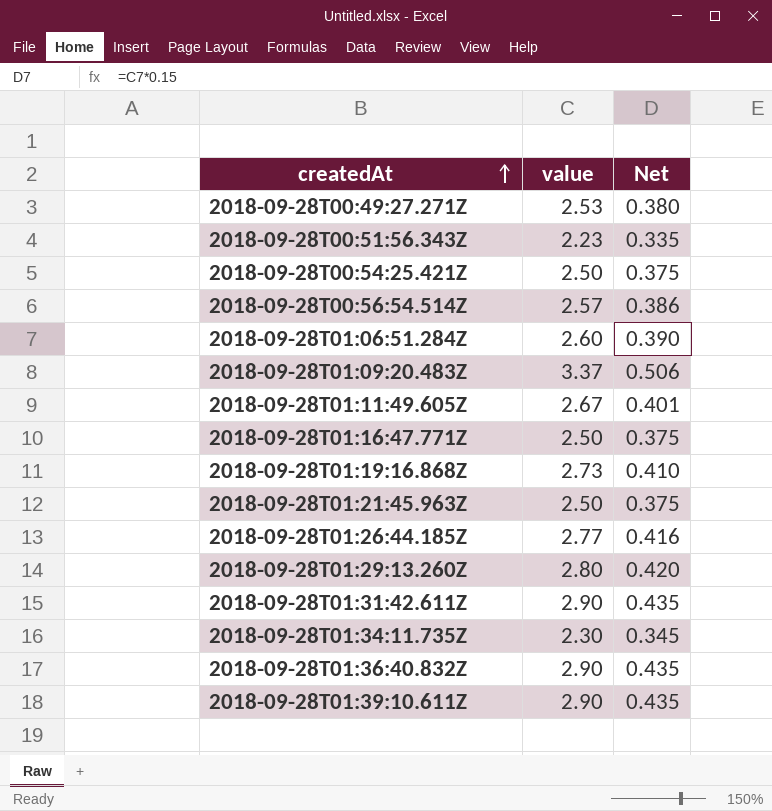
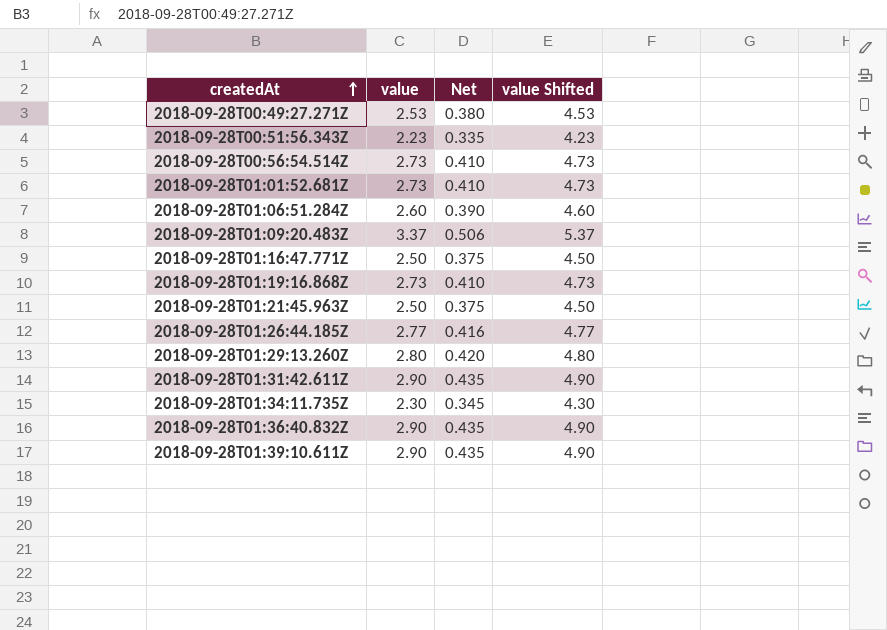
column value Shifted | formula: none -> [value] + 2
row 2018-09-28T00:54:25.421Z: 2.50 | 0.375 -> none
row 2018-09-28T01:11:49.605Z: 2.67 | 0.401 -> none
2018-09-28T00:56:54.514Z | value: 2.57 -> 2.73
2018-09-28T00:56:54.514Z | Net: 0.386 -> 0.410
row 2018-09-28T01:01:52.681Z: none -> 2.73 | 0.410 | 4.73

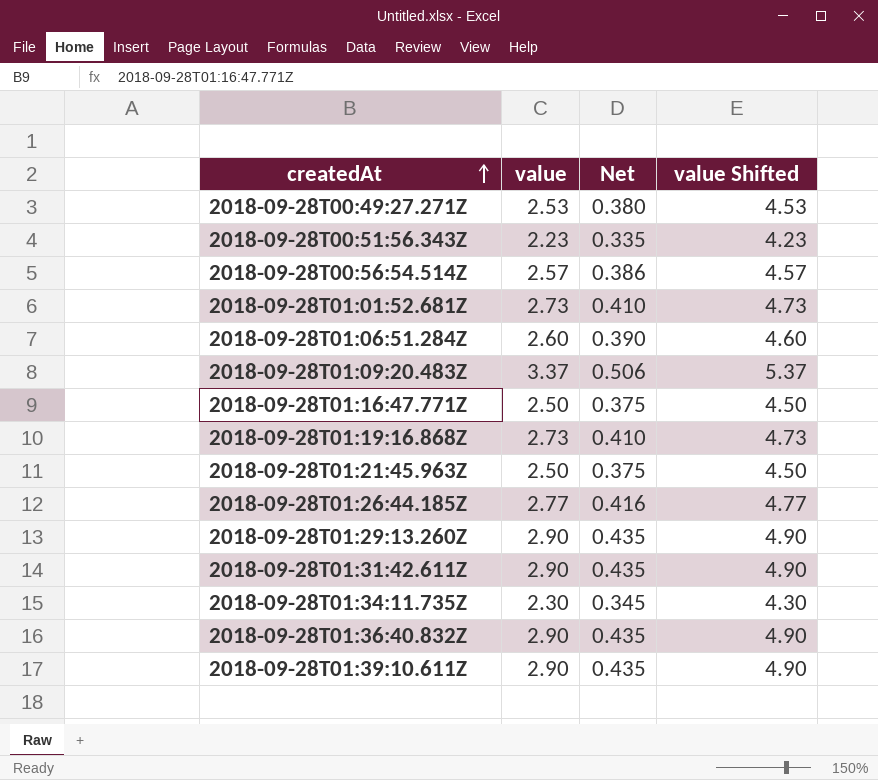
2018-09-28T00:56:54.514Z | value: 2.73 -> 2.57
2018-09-28T00:56:54.514Z | Net: 0.410 -> 0.386
2018-09-28T00:56:54.514Z | value Shifted: 4.73 -> 4.57
2018-09-28T01:29:13.260Z | value: 2.80 -> 2.90
2018-09-28T01:29:13.260Z | Net: 0.420 -> 0.435
2018-09-28T01:29:13.260Z | value Shifted: 4.80 -> 4.90

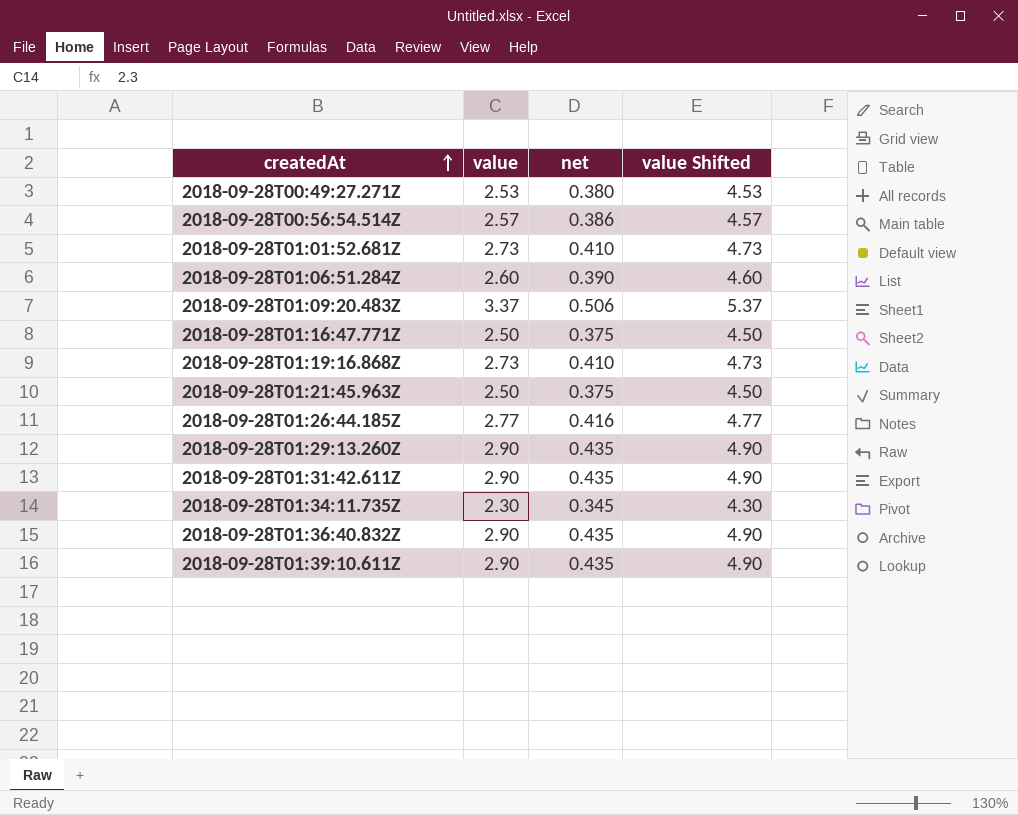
column name: Net -> net
row 2018-09-28T00:51:56.343Z: 2.23 | 0.335 | 4.23 -> none

